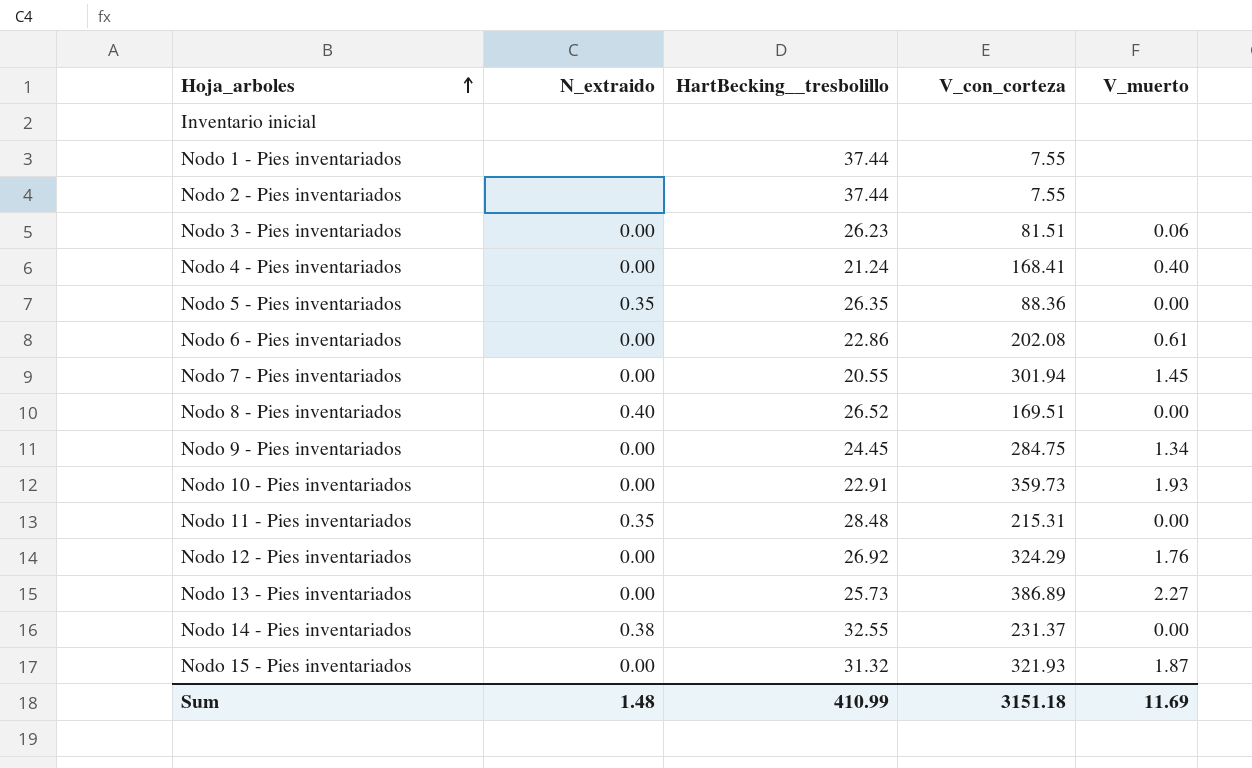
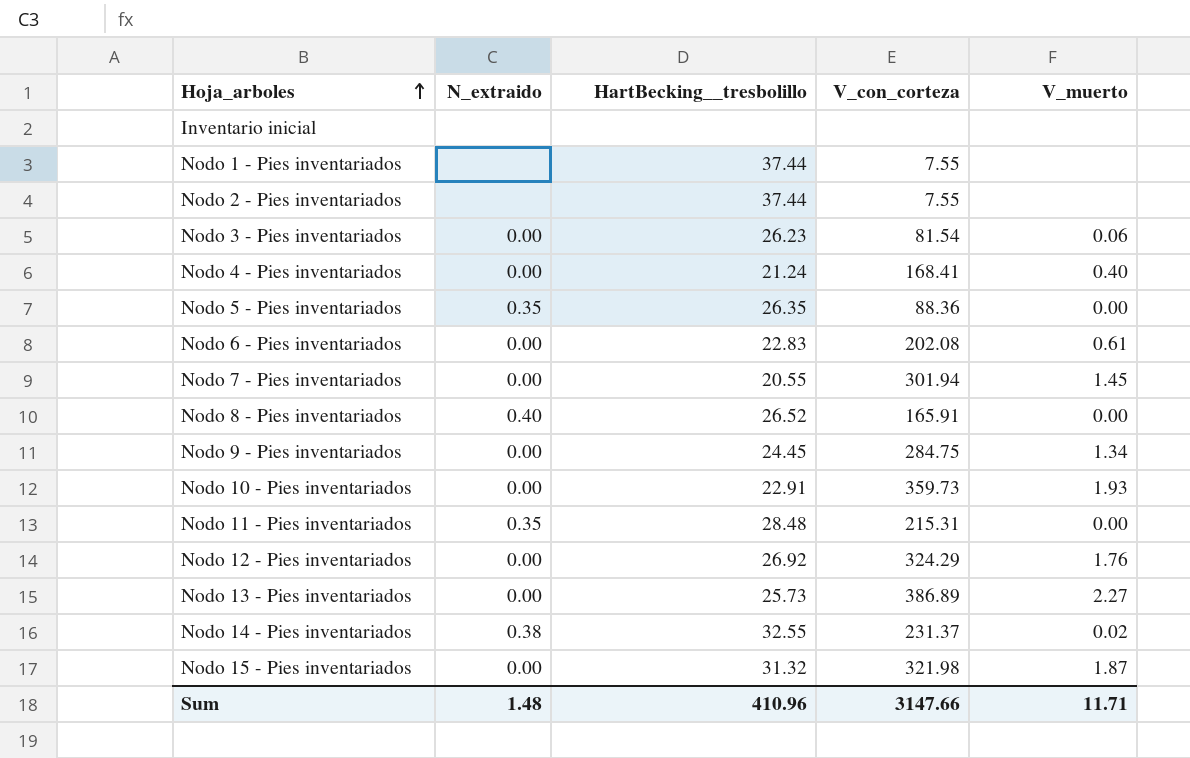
Nodo 3 - Pies inventariados | V_con_corteza: 81.51 -> 81.54
Nodo 6 - Pies inventariados | HartBecking__tresbolillo: 22.86 -> 22.83
Nodo 8 - Pies inventariados | V_con_corteza: 169.51 -> 165.91
Nodo 14 - Pies inventariados | V_muerto: 0.00 -> 0.02
Nodo 15 - Pies inventariados | V_con_corteza: 321.93 -> 321.98
Sum | HartBecking__tresbolillo: 410.99 -> 410.96
Sum | V_con_corteza: 3151.18 -> 3147.66
Sum | V_muerto: 11.69 -> 11.71

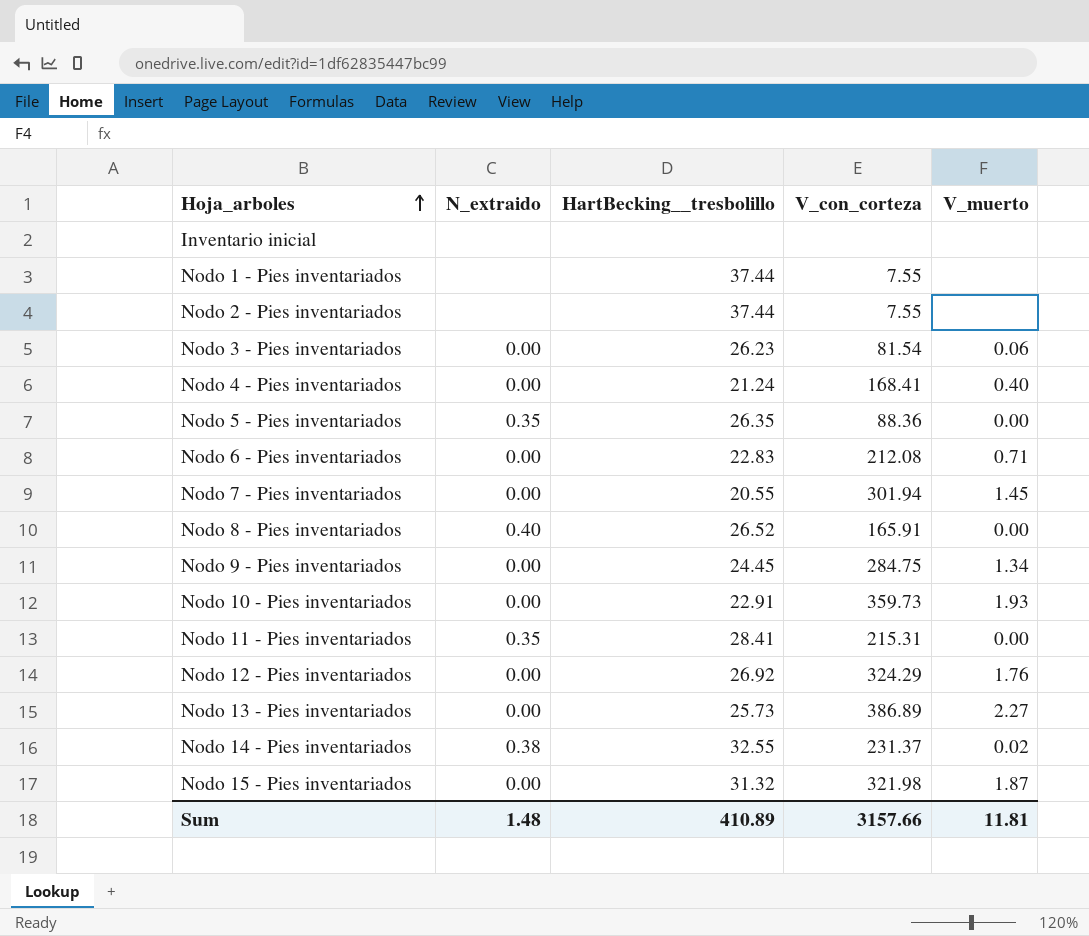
Nodo 6 - Pies inventariados | V_con_corteza: 202.08 -> 212.08
Nodo 6 - Pies inventariados | V_muerto: 0.61 -> 0.71
Nodo 11 - Pies inventariados | HartBecking__tresbolillo: 28.48 -> 28.41
Sum | HartBecking__tresbolillo: 410.96 -> 410.89
Sum | V_con_corteza: 3147.66 -> 3157.66
Sum | V_muerto: 11.71 -> 11.81

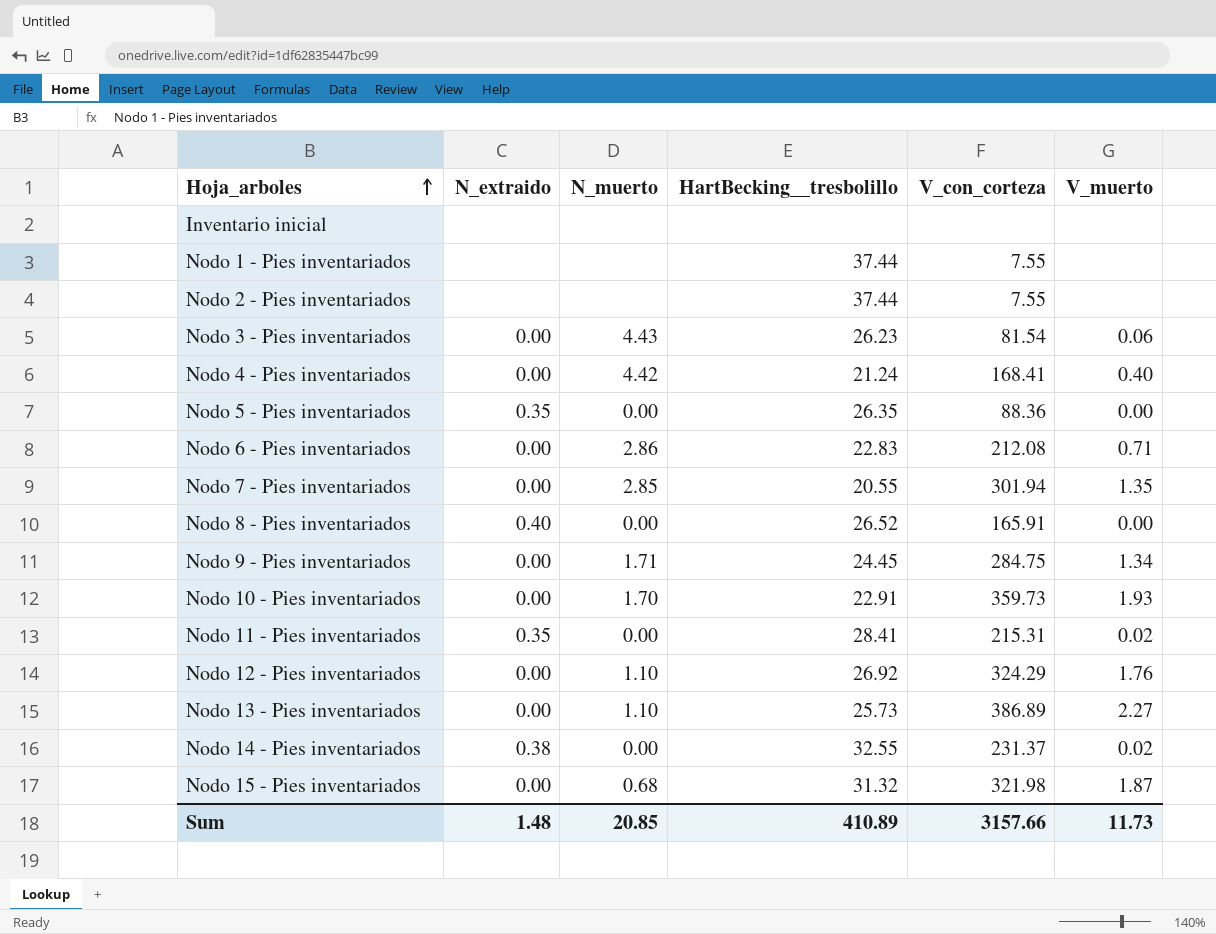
column N_muerto | position: none -> 3
Nodo 7 - Pies inventariados | V_muerto: 1.45 -> 1.35
Nodo 11 - Pies inventariados | V_muerto: 0.00 -> 0.02
Sum | V_muerto: 11.81 -> 11.73

